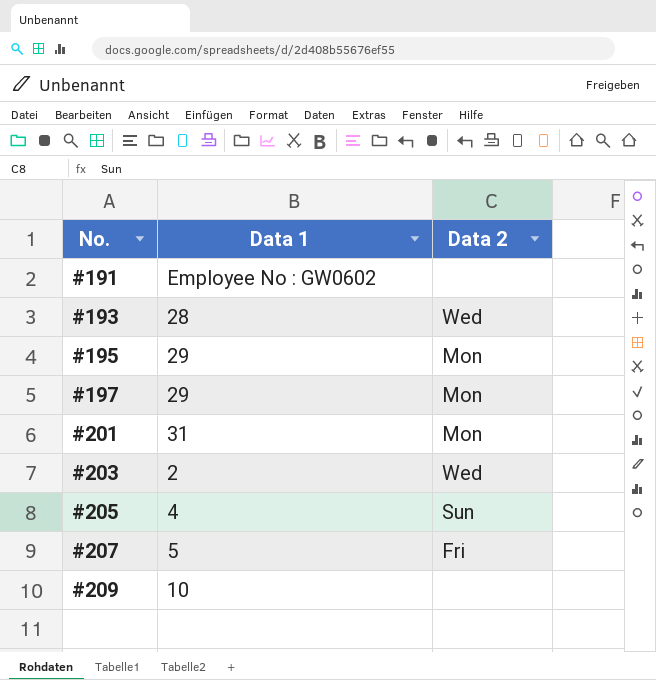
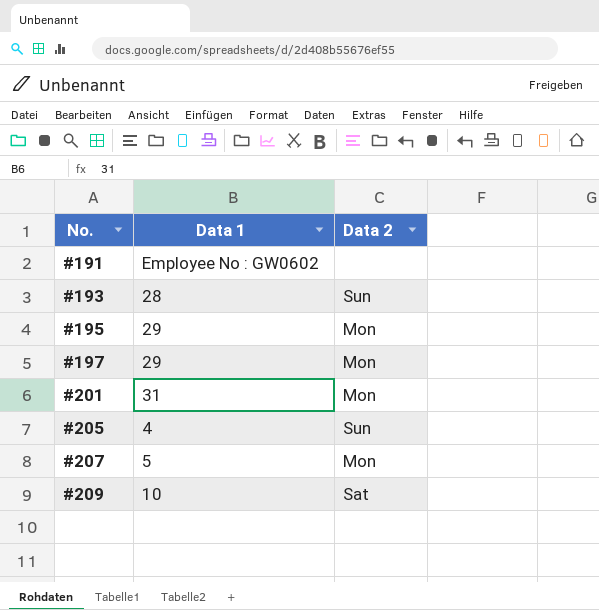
row #203: 2 | Wed -> none
#193 | Data 2: Wed -> Sun
#207 | Data 2: Fri -> Mon
#209 | Data 2: none -> Sat

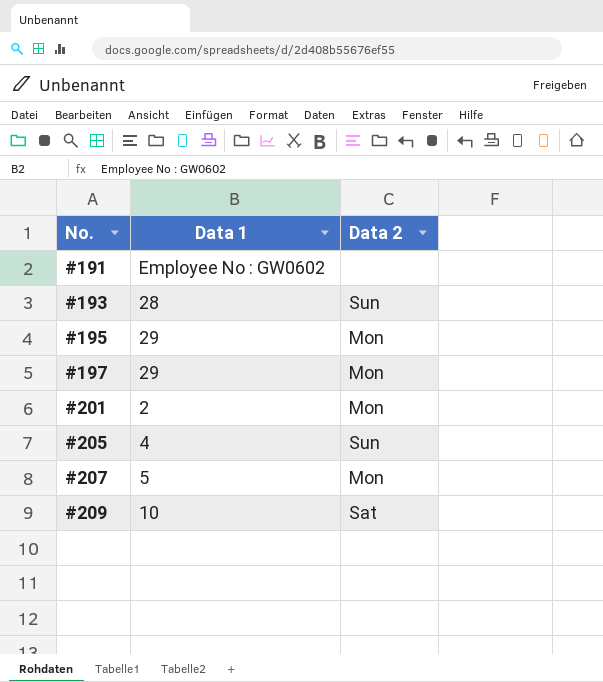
#201 | Data 1: 31 -> 2

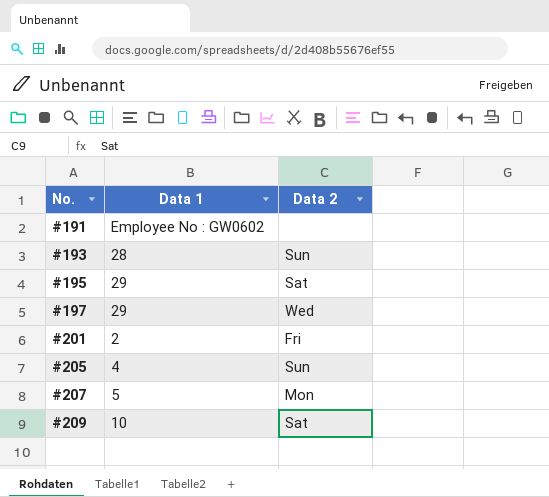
#195 | Data 2: Mon -> Sat
#197 | Data 2: Mon -> Wed
#201 | Data 2: Mon -> Fri

